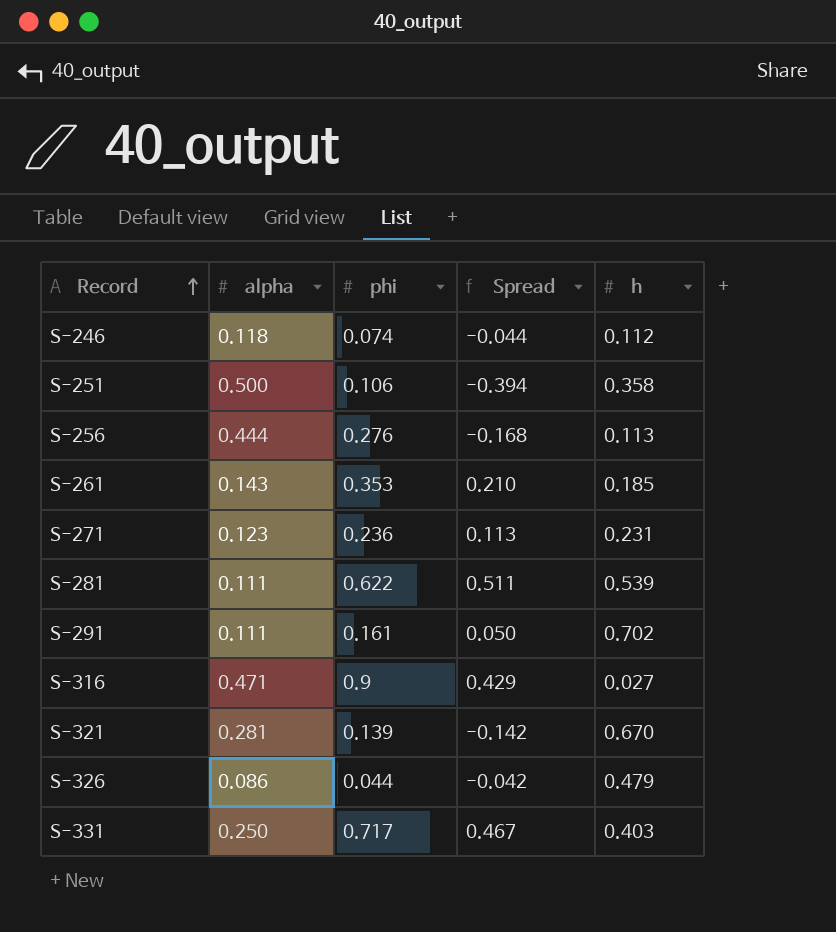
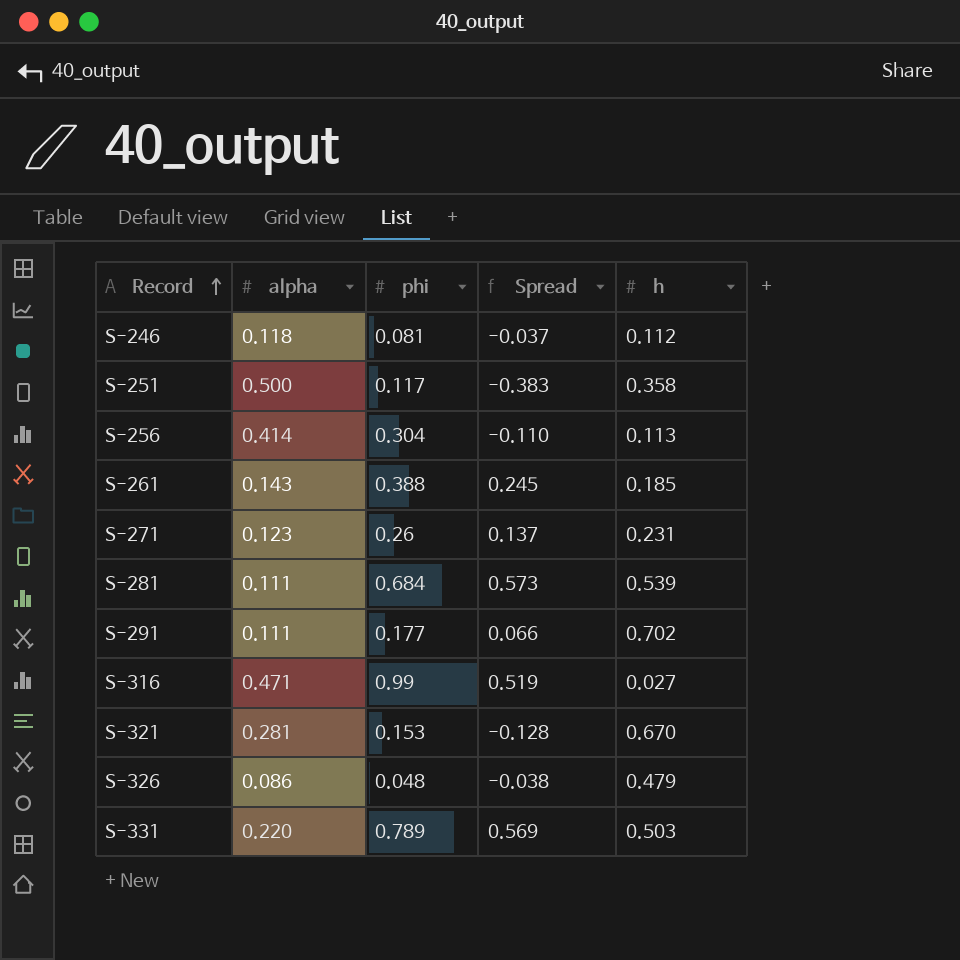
S-246 | phi: 0.074 -> 0.081
S-246 | Spread: -0.044 -> -0.037
S-251 | phi: 0.106 -> 0.117
S-251 | Spread: -0.394 -> -0.383
S-256 | alpha: 0.444 -> 0.414
S-256 | phi: 0.276 -> 0.304
S-256 | Spread: -0.168 -> -0.110
S-261 | phi: 0.353 -> 0.388
S-261 | Spread: 0.210 -> 0.245
S-271 | phi: 0.236 -> 0.26
S-271 | Spread: 0.113 -> 0.137
S-281 | phi: 0.622 -> 0.684
S-281 | Spread: 0.511 -> 0.573
S-291 | phi: 0.161 -> 0.177
S-291 | Spread: 0.050 -> 0.066
S-316 | phi: 0.9 -> 0.99
S-316 | Spread: 0.429 -> 0.519
S-321 | phi: 0.139 -> 0.153
S-321 | Spread: -0.142 -> -0.128
S-326 | phi: 0.044 -> 0.048
S-326 | Spread: -0.042 -> -0.038
S-331 | alpha: 0.250 -> 0.220
S-331 | phi: 0.717 -> 0.789
S-331 | Spread: 0.467 -> 0.569
S-331 | h: 0.403 -> 0.503

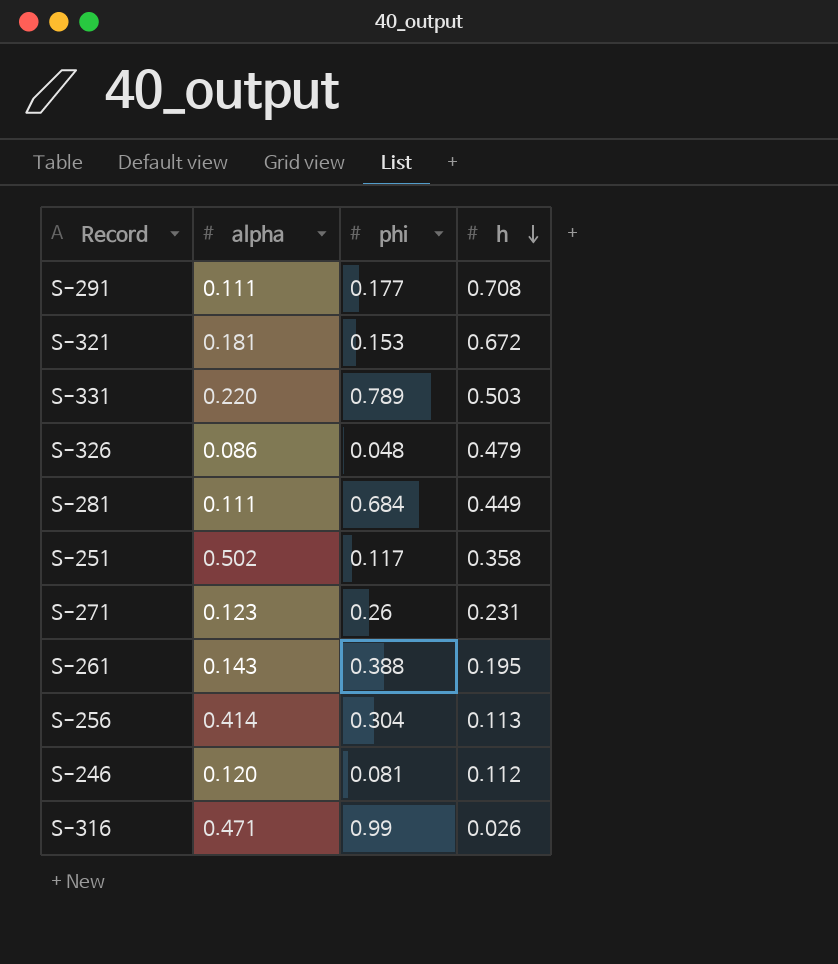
row order: Record ascending -> h descending
column Spread | formula: [phi] - [alpha] -> none
S-291 | h: 0.702 -> 0.708
S-321 | alpha: 0.281 -> 0.181
S-321 | h: 0.670 -> 0.672
S-281 | h: 0.539 -> 0.449
S-251 | alpha: 0.500 -> 0.502
S-261 | h: 0.185 -> 0.195
S-246 | alpha: 0.118 -> 0.120
S-316 | h: 0.027 -> 0.026

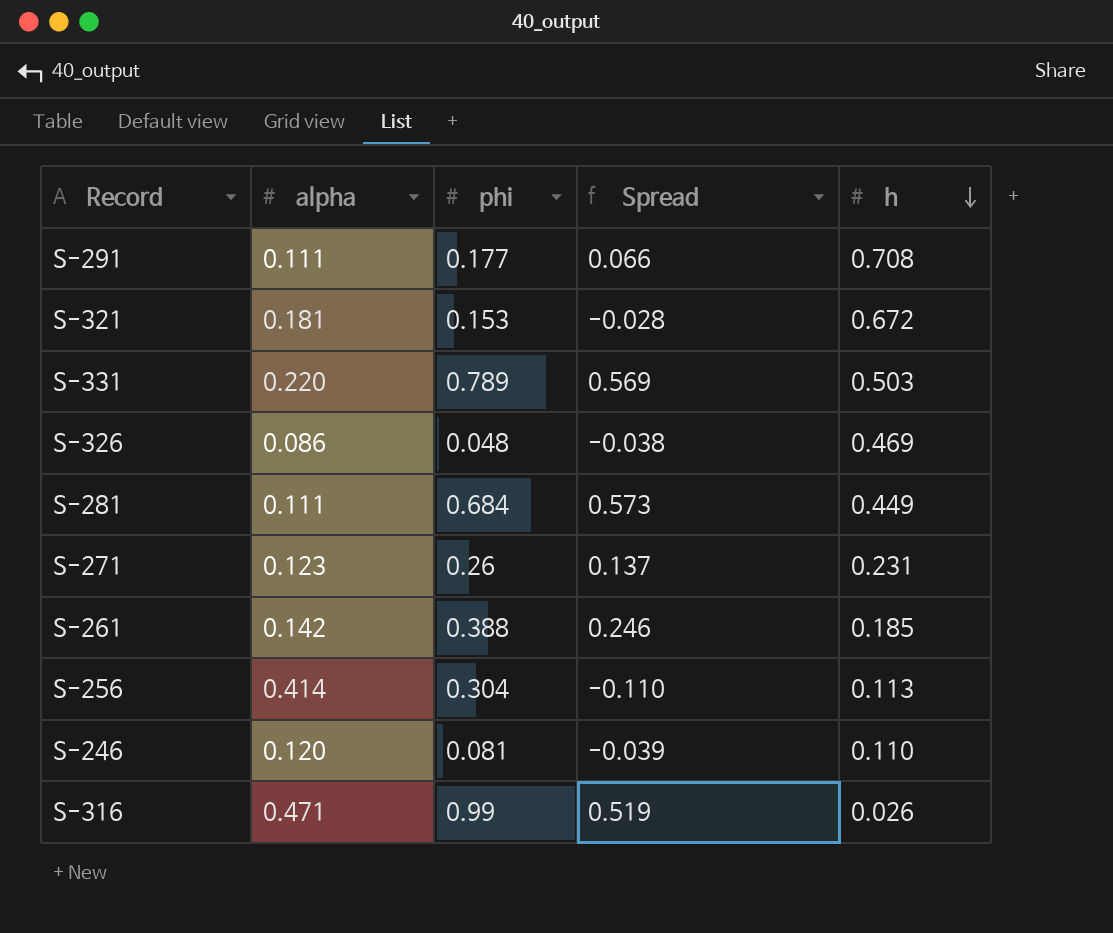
column Spread | formula: none -> [phi] - [alpha]
row S-251: 0.502 | 0.117 | 0.358 -> none
S-326 | h: 0.479 -> 0.469
S-261 | alpha: 0.143 -> 0.142
S-261 | h: 0.195 -> 0.185
S-246 | h: 0.112 -> 0.110

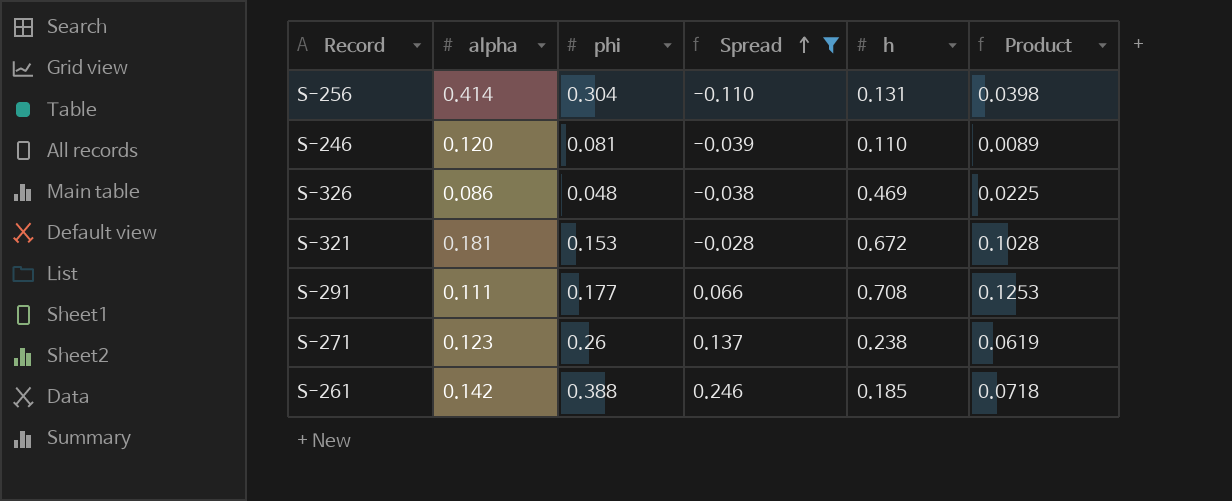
filter: none -> Spread <= 0.246
row order: h descending -> Spread ascending
column Product | formula: none -> [phi] * [h]
S-256 | h: 0.113 -> 0.131
S-271 | h: 0.231 -> 0.238

